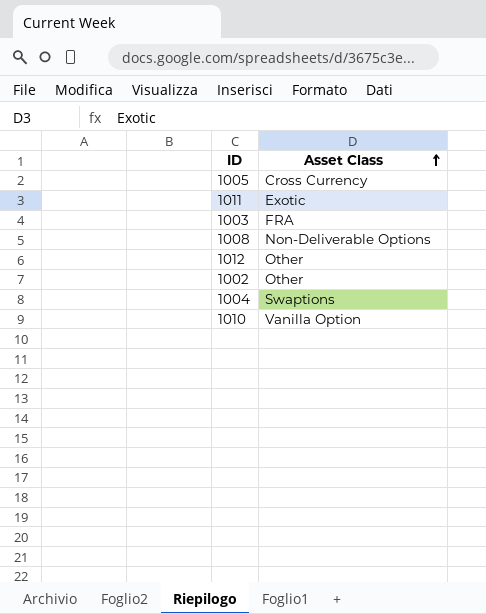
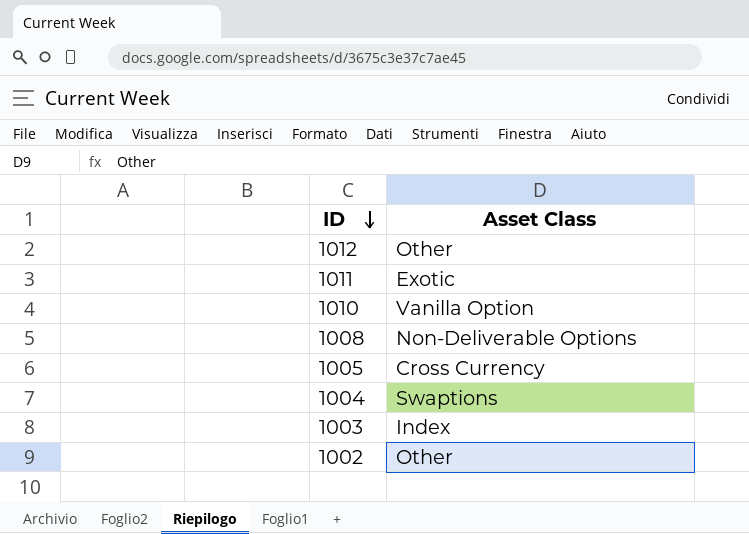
row order: Asset Class ascending -> ID descending
1003 | Asset Class: FRA -> Index

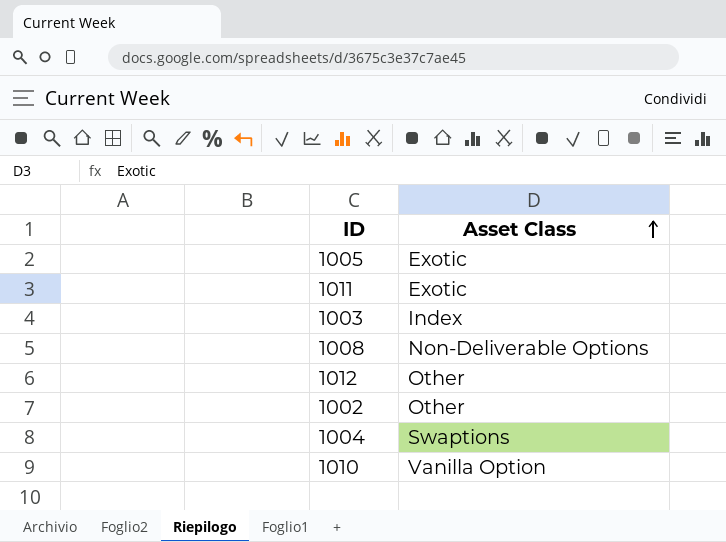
row order: ID descending -> Asset Class ascending
1005 | Asset Class: Cross Currency -> Exotic

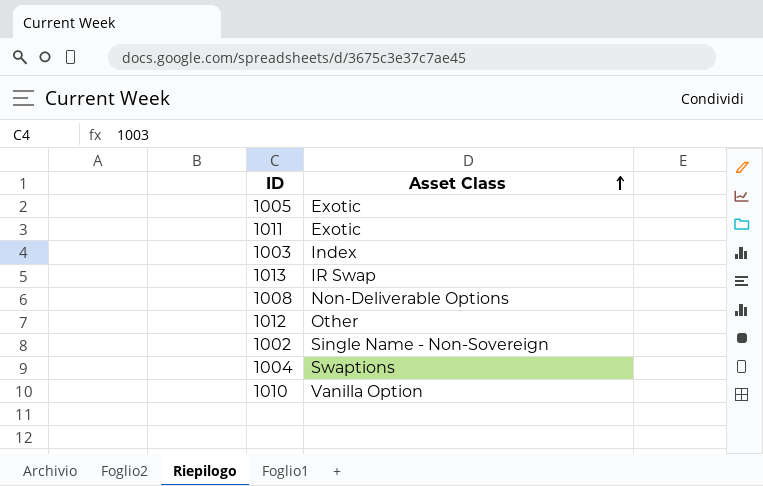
row 1013: none -> IR Swap
1002 | Asset Class: Other -> Single Name - Non-Sovereign

